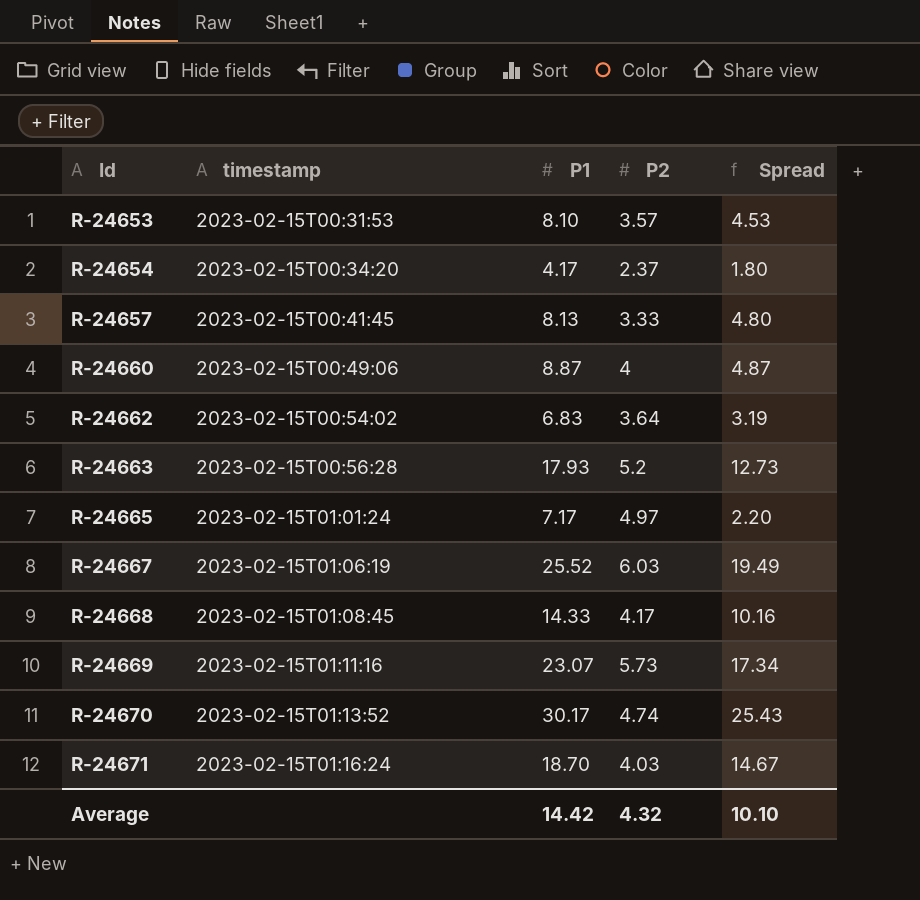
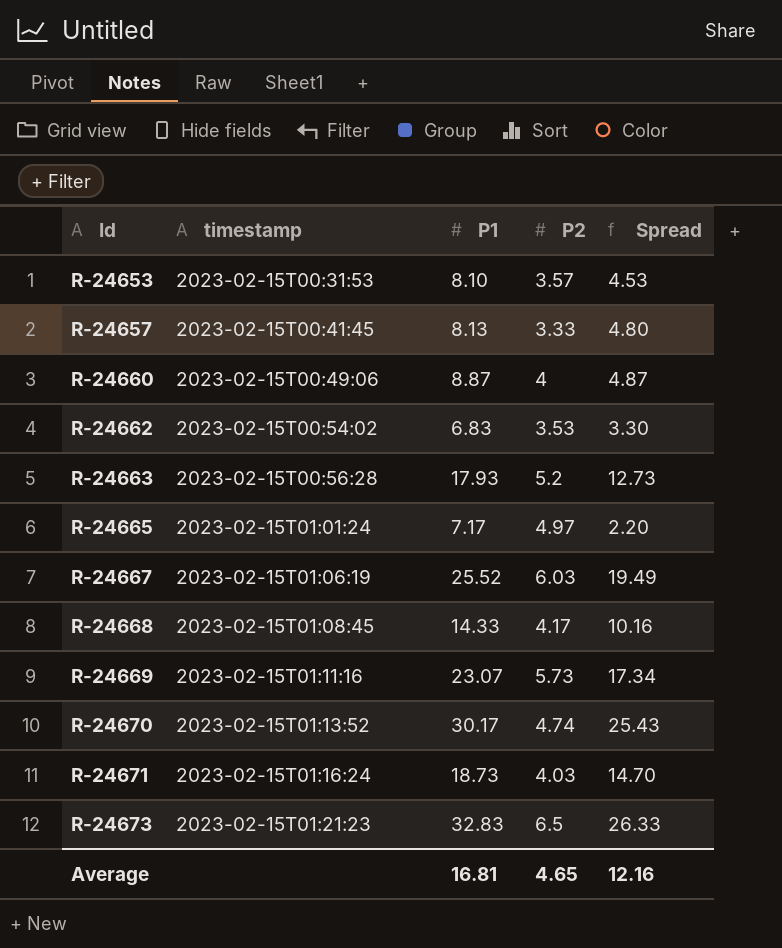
row R-24654: 2023-02-15T00:34:20 | 4.17 | 2.37 | 1.80 -> none
R-24662 | P2: 3.64 -> 3.53
R-24662 | Spread: 3.19 -> 3.30
R-24671 | P1: 18.70 -> 18.73
R-24671 | Spread: 14.67 -> 14.70
row R-24673: none -> 2023-02-15T01:21:23 | 32.83 | 6.5 | 26.33
Average | P1: 14.42 -> 16.81
Average | P2: 4.32 -> 4.65
Average | Spread: 10.10 -> 12.16

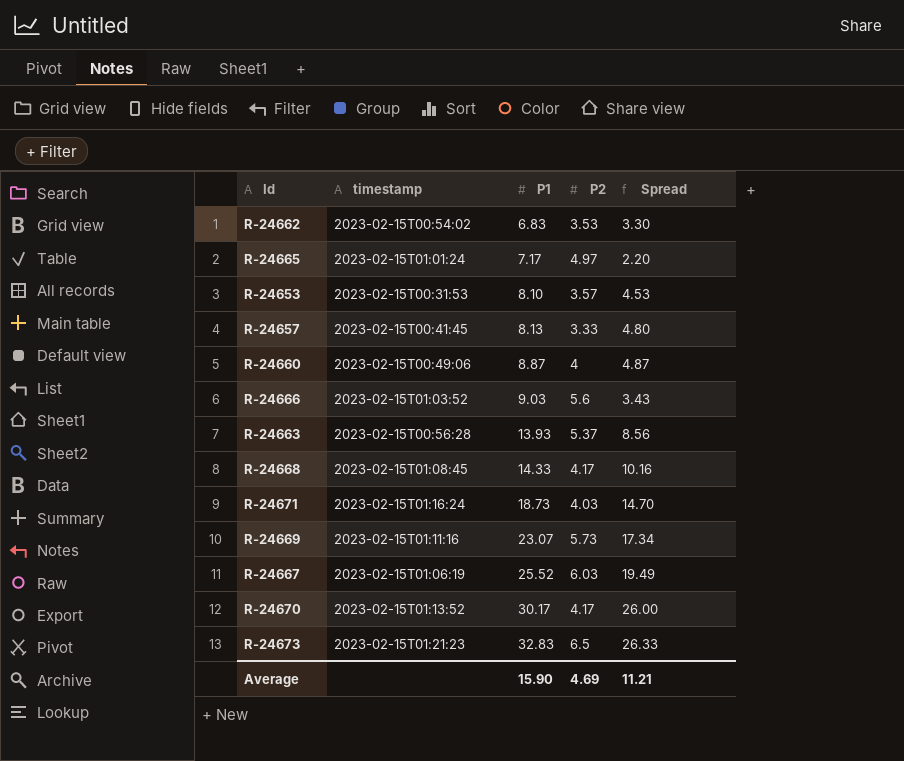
row order: Id ascending -> P1 ascending
row R-24666: none -> 2023-02-15T01:03:52 | 9.03 | 5.6 | 3.43
R-24663 | P1: 17.93 -> 13.93
R-24663 | P2: 5.2 -> 5.37
R-24663 | Spread: 12.73 -> 8.56
R-24670 | P2: 4.74 -> 4.17
R-24670 | Spread: 25.43 -> 26.00
Average | P1: 16.81 -> 15.90
Average | P2: 4.65 -> 4.69
Average | Spread: 12.16 -> 11.21

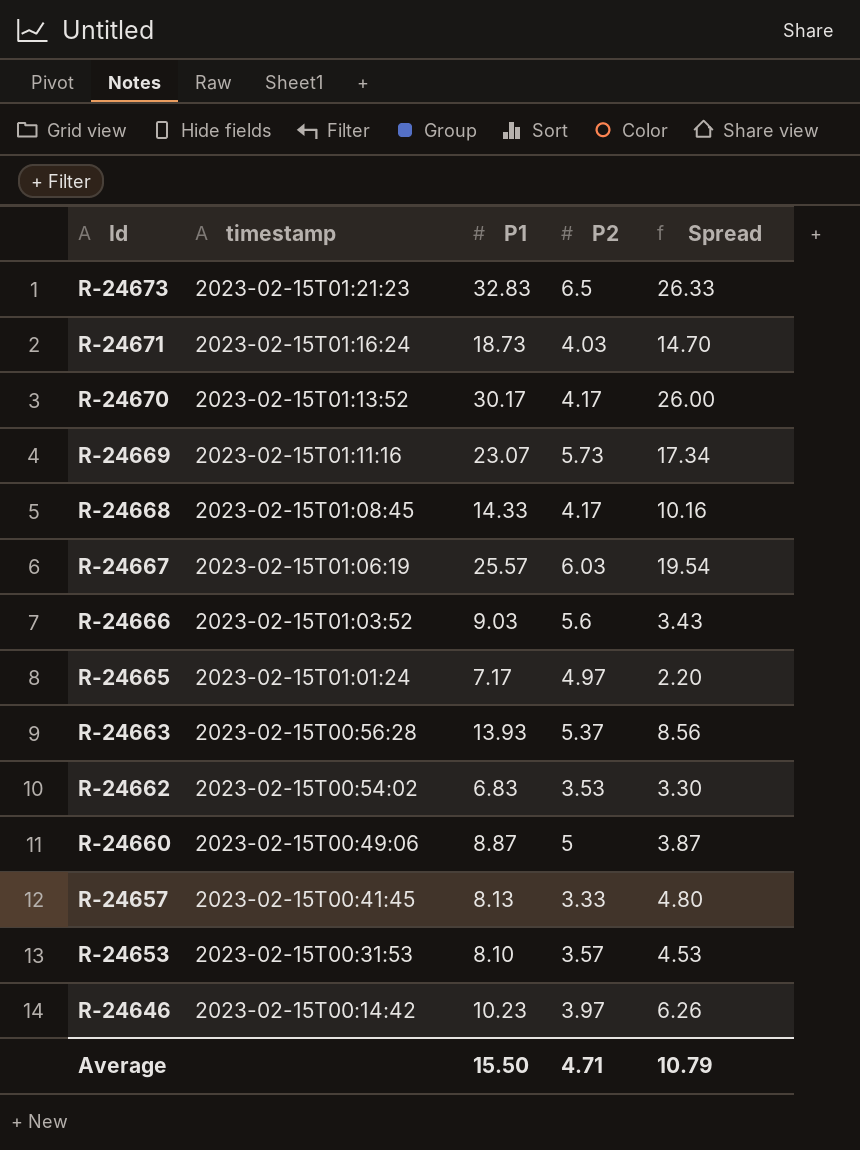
row order: P1 ascending -> Id descending
R-24667 | P1: 25.52 -> 25.57
R-24667 | Spread: 19.49 -> 19.54
R-24660 | P2: 4 -> 5
R-24660 | Spread: 4.87 -> 3.87
row R-24646: none -> 2023-02-15T00:14:42 | 10.23 | 3.97 | 6.26
Average | P1: 15.90 -> 15.50
Average | P2: 4.69 -> 4.71
Average | Spread: 11.21 -> 10.79

